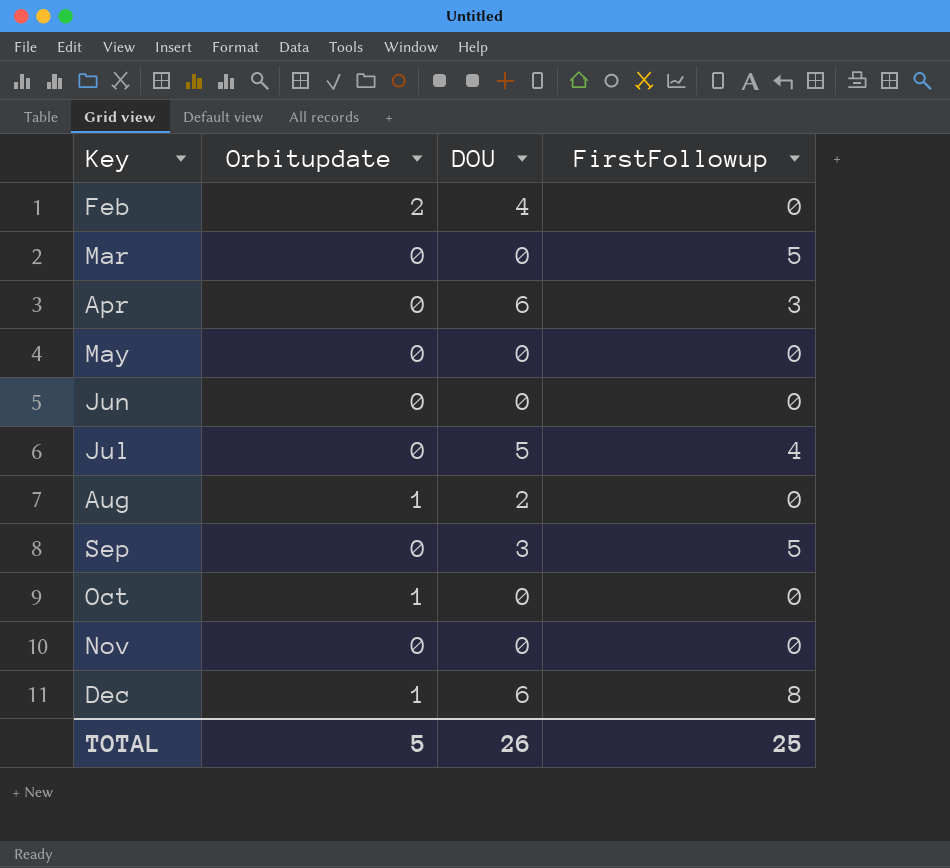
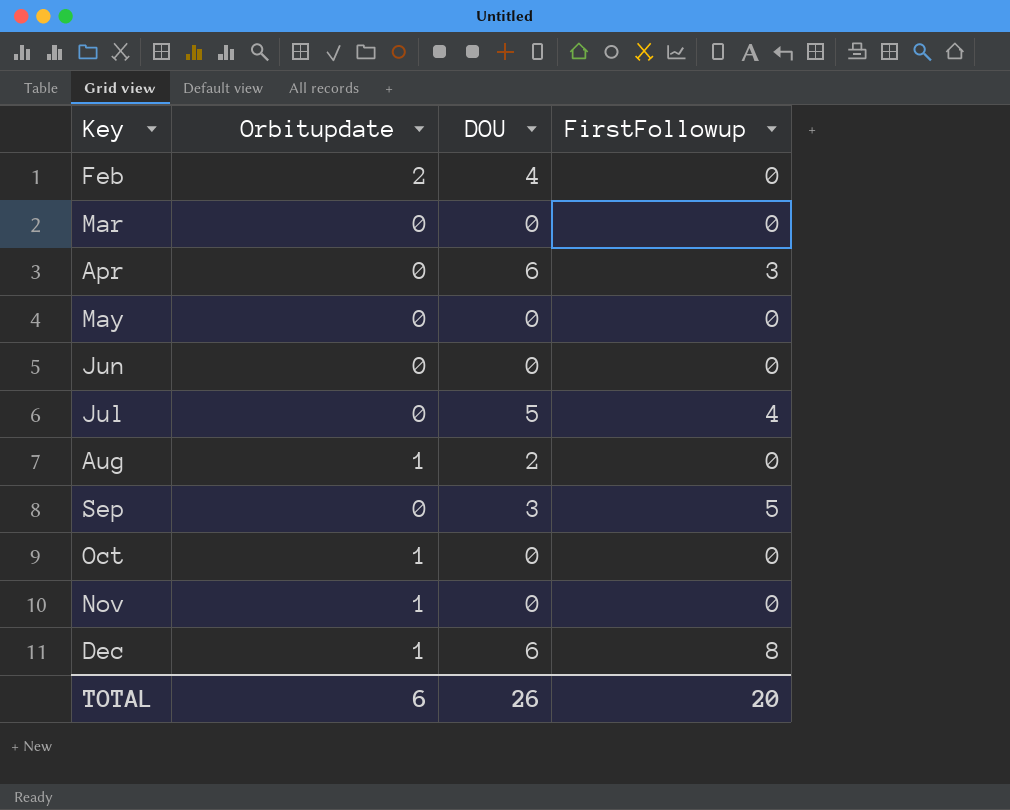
Mar | FirstFollowup: 5 -> 0
Nov | Orbitupdate: 0 -> 1
TOTAL | Orbitupdate: 5 -> 6
TOTAL | FirstFollowup: 25 -> 20

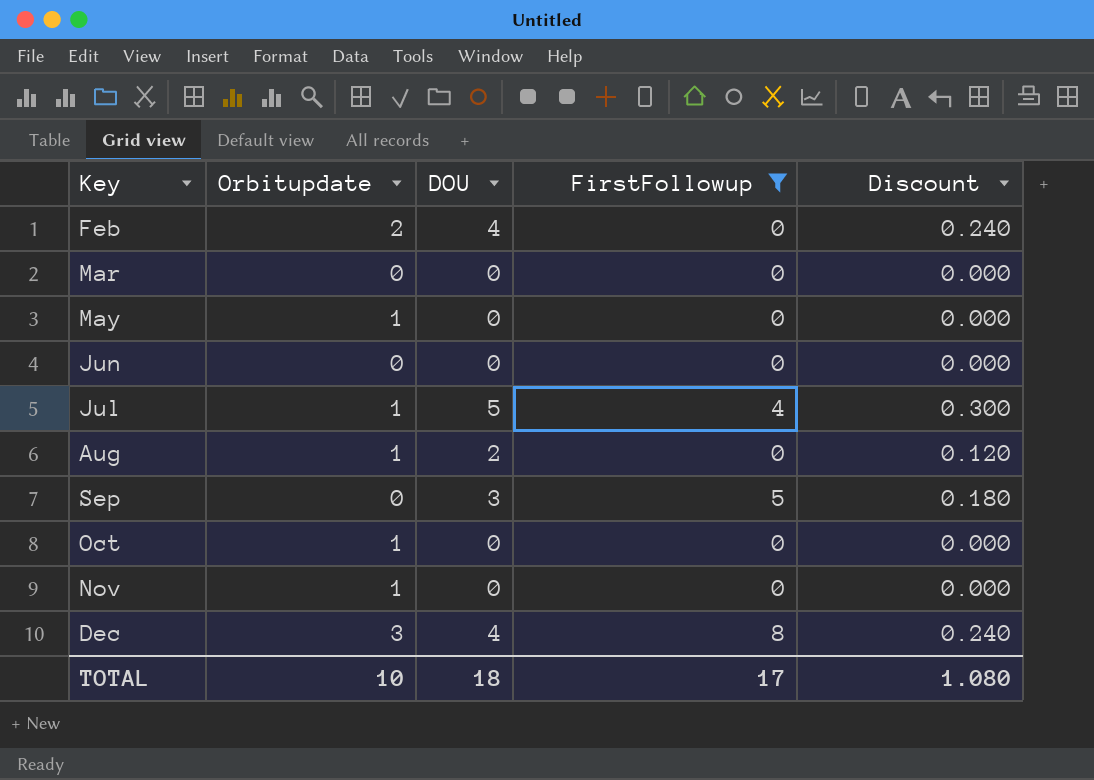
filter: none -> FirstFollowup != 3
column Discount | formula: none -> [DOU] * 0.06
May | Orbitupdate: 0 -> 1
Jul | Orbitupdate: 0 -> 1
Dec | Orbitupdate: 1 -> 3
Dec | DOU: 6 -> 4
TOTAL | Orbitupdate: 6 -> 10
TOTAL | DOU: 26 -> 18
TOTAL | FirstFollowup: 20 -> 17

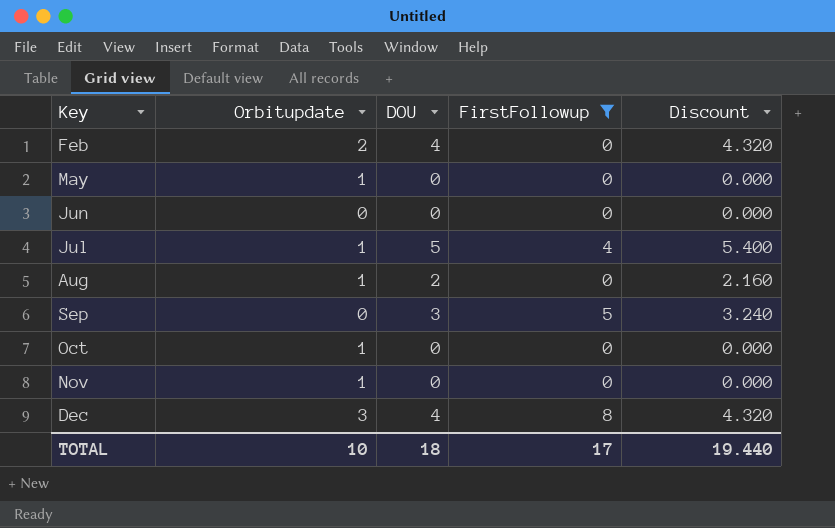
column Discount | formula: [DOU] * 0.06 -> [DOU] * 1.08
row Mar: 0 | 0 | 0 | 0.000 -> none
TOTAL | Discount: 1.080 -> 19.440

